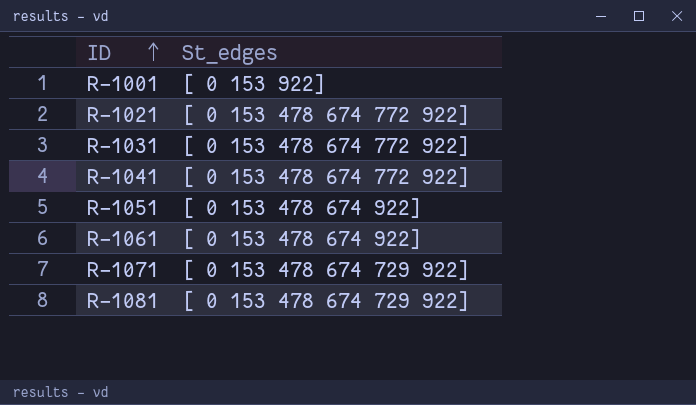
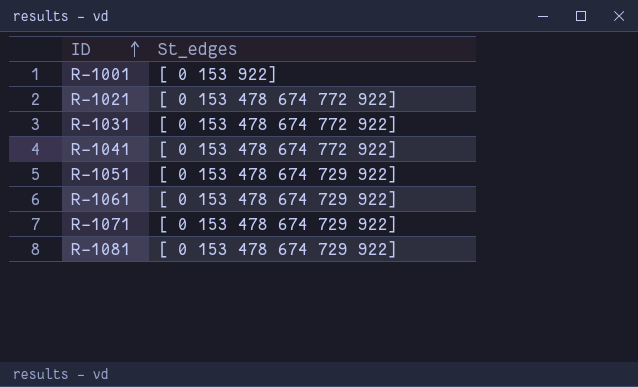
R-1051 | St_edges: [ 0 153 478 674 922] -> [ 0 153 478 674 729 922]
R-1061 | St_edges: [ 0 153 478 674 922] -> [ 0 153 478 674 729 922]

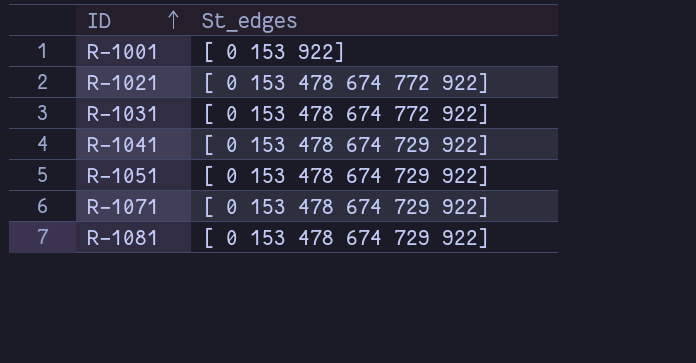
row R-1061: [ 0 153 478 674 729 922] -> none
R-1041 | St_edges: [ 0 153 478 674 772 922] -> [ 0 153 478 674 729 922]

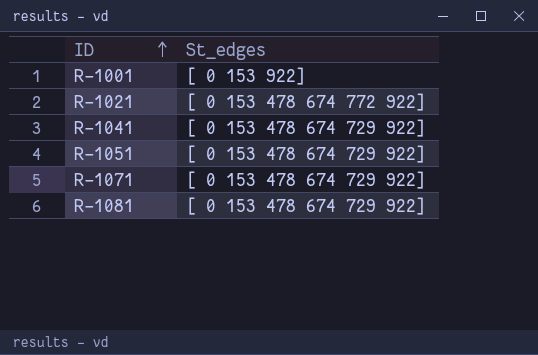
row R-1031: [ 0 153 478 674 772 922] -> none

